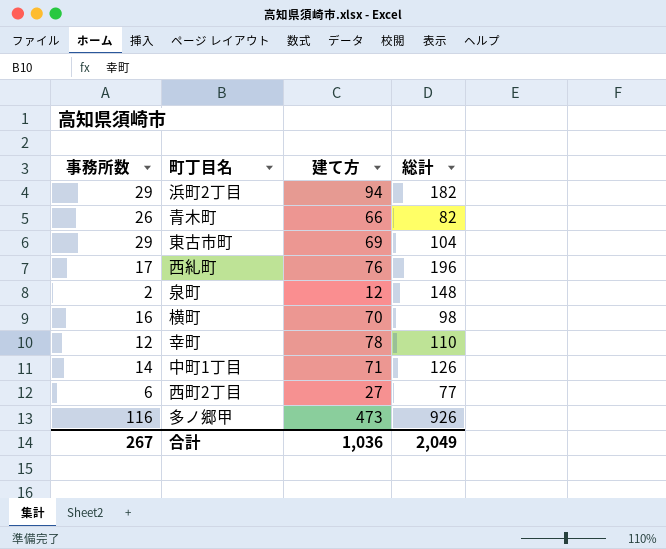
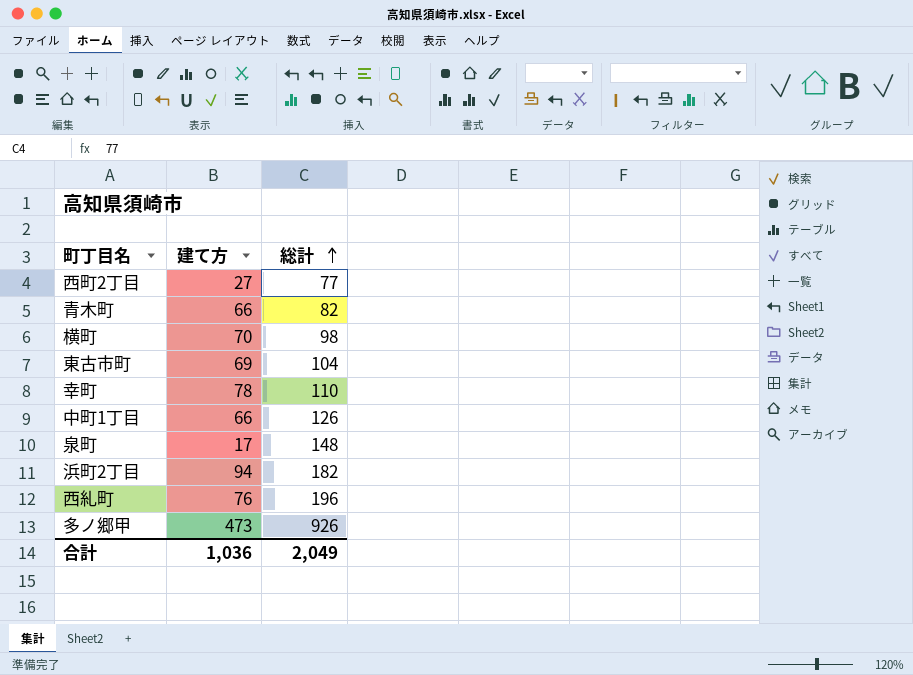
row order: none -> 総計 ascending
column 事務所数 | position: 1 -> none
中町1丁目 | 建て方: 71 -> 66
泉町 | 建て方: 12 -> 17

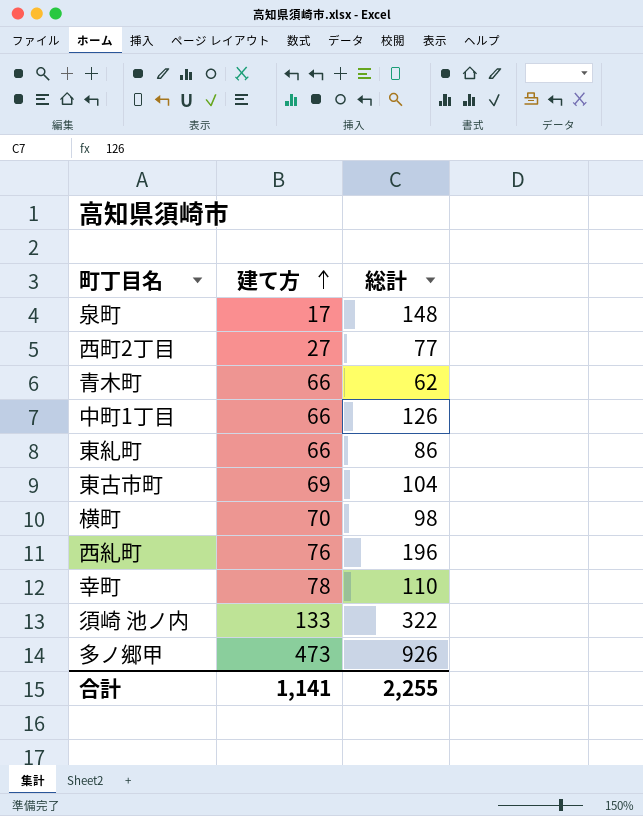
row order: 総計 ascending -> 建て方 ascending
row 浜町2丁目: 94 | 182 -> none
青木町 | 総計: 82 -> 62
row 東糺町: none -> 66 | 86
row 須崎 池ノ内: none -> 133 | 322
合計 | 建て方: 1,036 -> 1,141
合計 | 総計: 2,049 -> 2,255

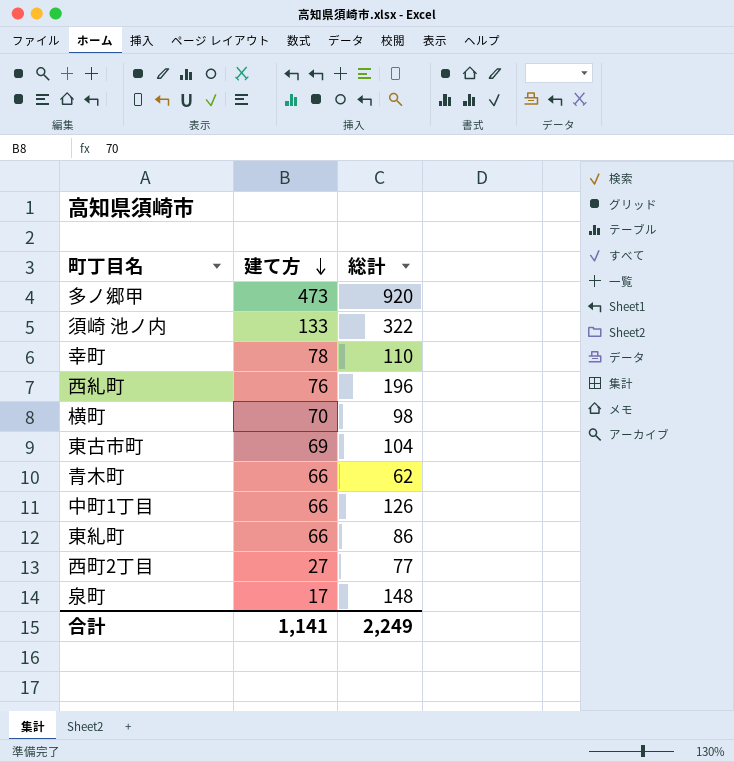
row order: 建て方 ascending -> 建て方 descending
多ノ郷甲 | 総計: 926 -> 920
合計 | 総計: 2,255 -> 2,249

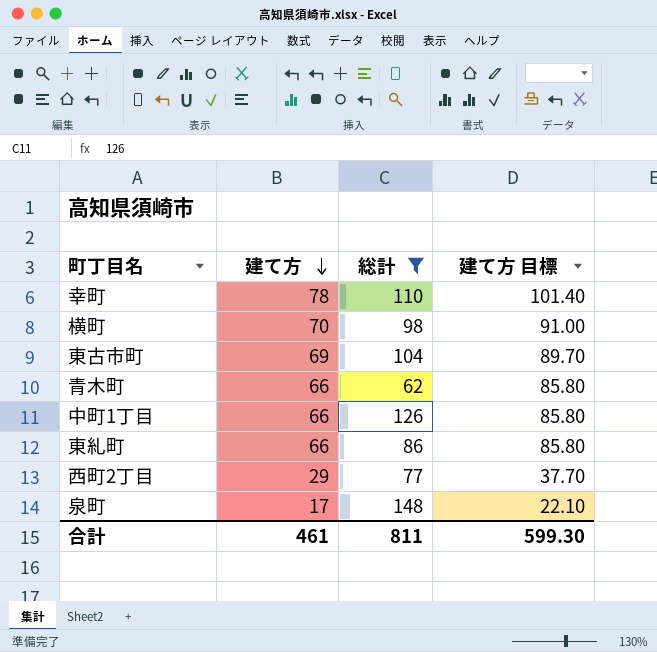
filter: none -> 総計 <= 148
column 建て方 目標 | formula: none -> [建て方] * 1.3
西町2丁目 | 建て方: 27 -> 29
合計 | 建て方: 1,141 -> 461
合計 | 総計: 2,249 -> 811

